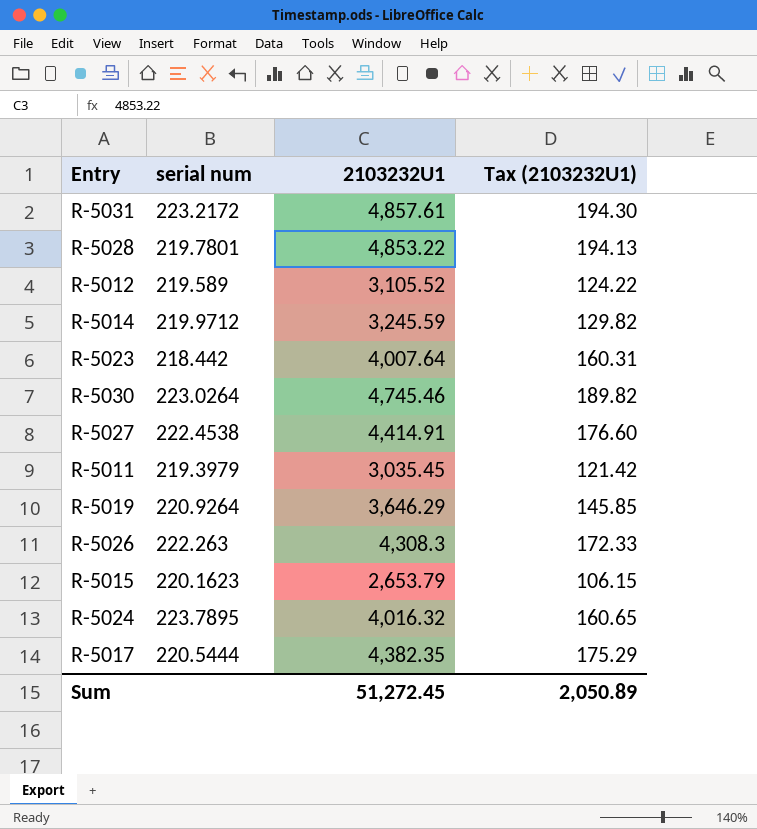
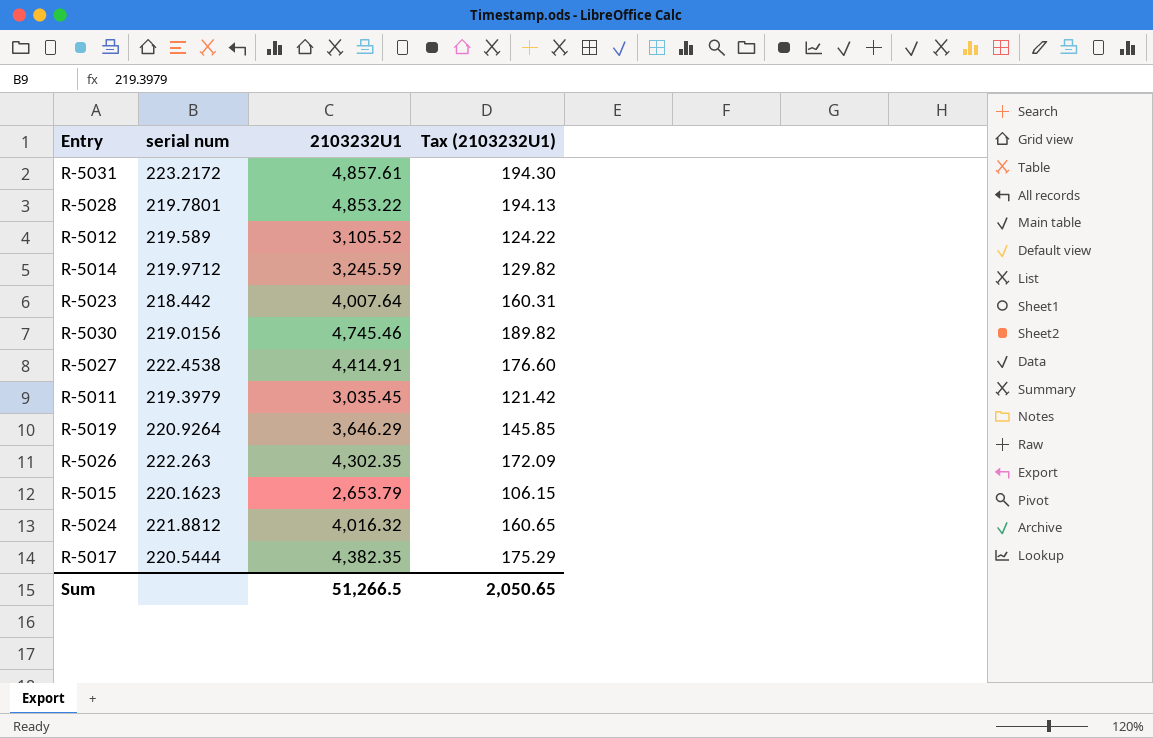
R-5030 | serial num: 223.0264 -> 219.0156
R-5026 | 2103232U1: 4,308.3 -> 4,302.35
R-5026 | Tax (2103232U1): 172.33 -> 172.09
R-5024 | serial num: 223.7895 -> 221.8812
Sum | 2103232U1: 51,272.45 -> 51,266.5
Sum | Tax (2103232U1): 2,050.89 -> 2,050.65

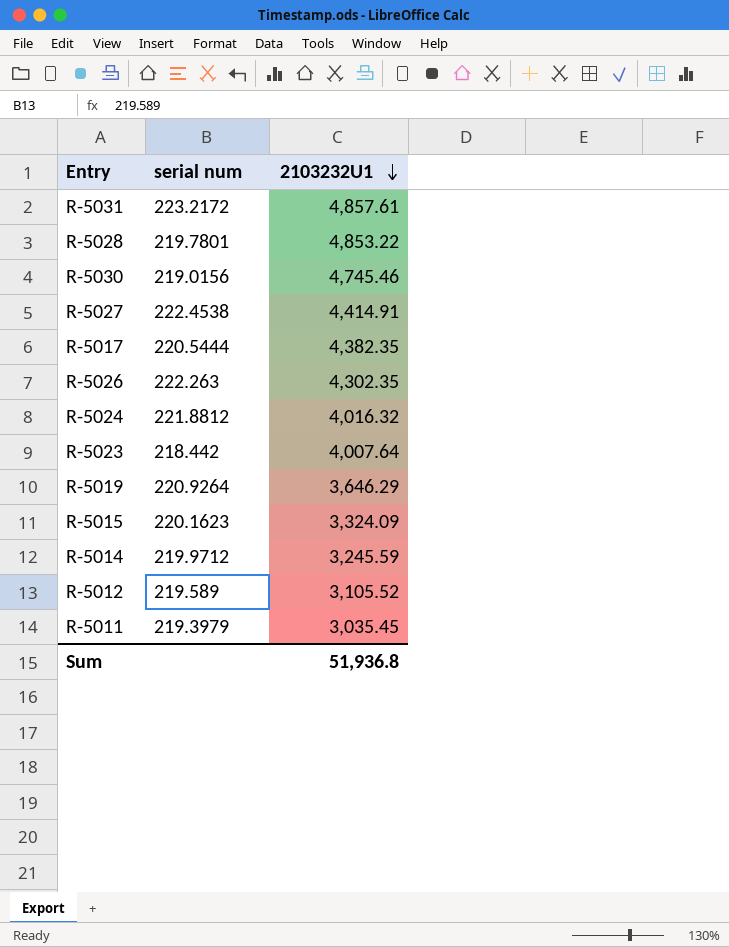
row order: none -> 2103232U1 descending
column Tax (2103232U1) | formula: [2103232U1] * 0.04 -> none
R-5015 | 2103232U1: 2,653.79 -> 3,324.09
Sum | 2103232U1: 51,266.5 -> 51,936.8

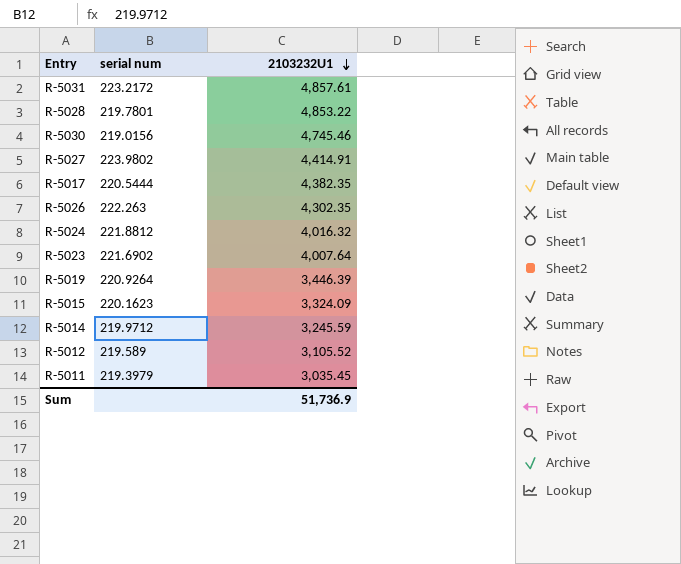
R-5027 | serial num: 222.4538 -> 223.9802
R-5023 | serial num: 218.442 -> 221.6902
R-5019 | 2103232U1: 3,646.29 -> 3,446.39
Sum | 2103232U1: 51,936.8 -> 51,736.9

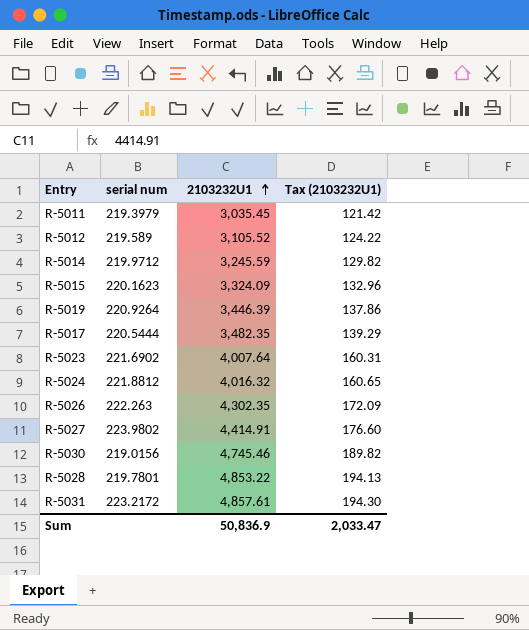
row order: 2103232U1 descending -> 2103232U1 ascending
column Tax (2103232U1) | formula: none -> [2103232U1] * 0.04
R-5017 | 2103232U1: 4,382.35 -> 3,482.35
Sum | 2103232U1: 51,736.9 -> 50,836.9

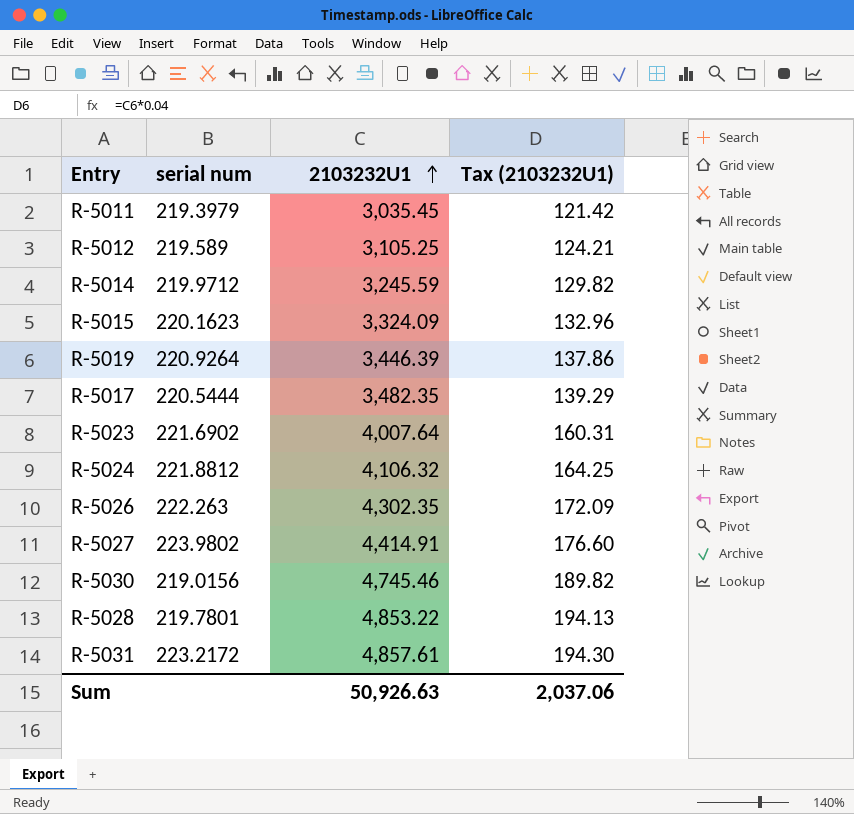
R-5012 | 2103232U1: 3,105.52 -> 3,105.25
R-5012 | Tax (2103232U1): 124.22 -> 124.21
R-5024 | 2103232U1: 4,016.32 -> 4,106.32
R-5024 | Tax (2103232U1): 160.65 -> 164.25
Sum | 2103232U1: 50,836.9 -> 50,926.63
Sum | Tax (2103232U1): 2,033.47 -> 2,037.06

